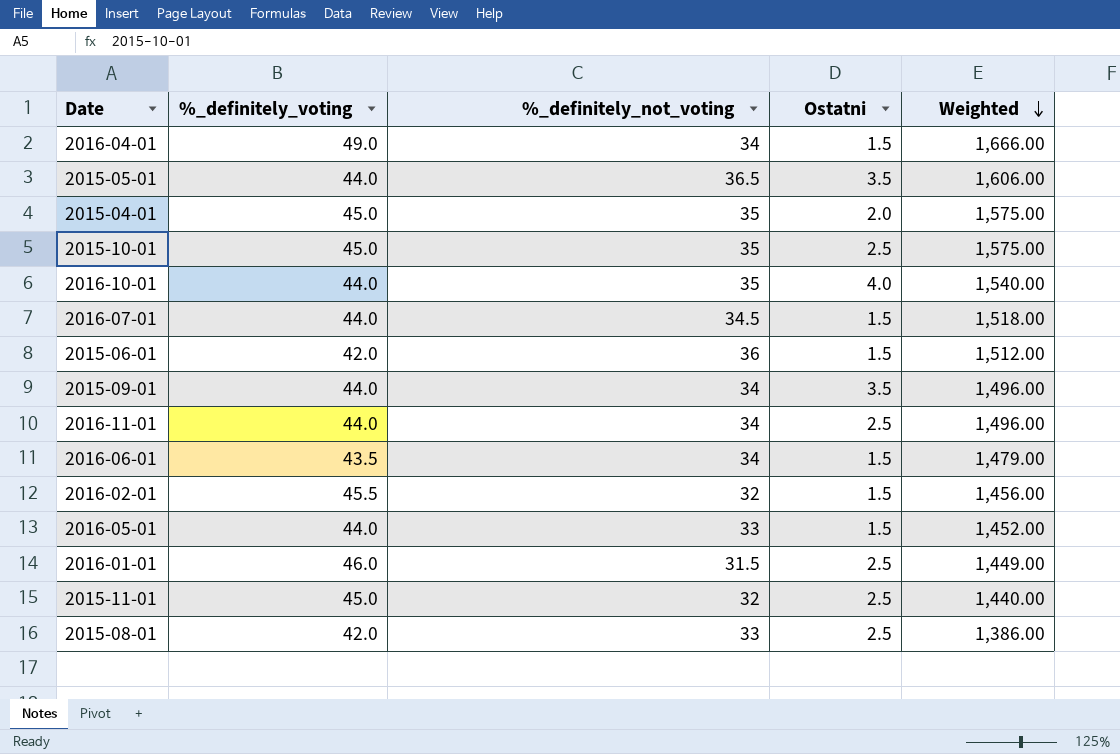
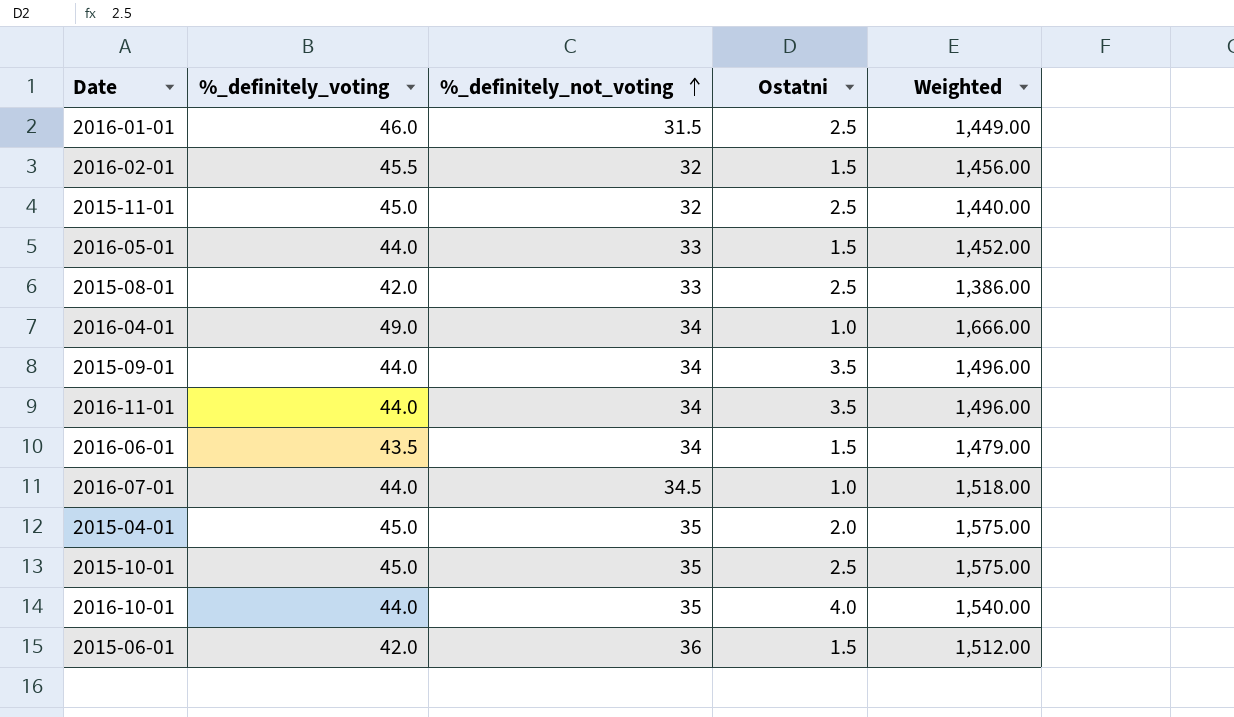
row order: Weighted descending -> %_definitely_not_voting ascending
row 2015-05-01: 44.0 | 36.5 | 3.5 | 1,606.00 -> none
2016-04-01 | Ostatni: 1.5 -> 1.0
2016-11-01 | Ostatni: 2.5 -> 3.5
2016-07-01 | Ostatni: 1.5 -> 1.0

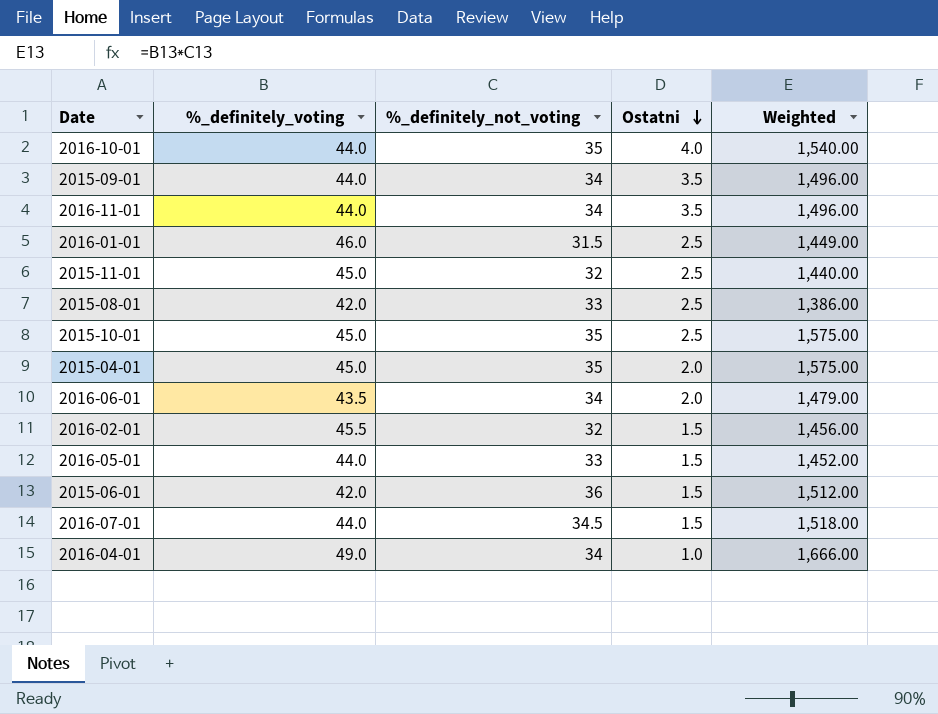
row order: %_definitely_not_voting ascending -> Ostatni descending
2016-06-01 | Ostatni: 1.5 -> 2.0
2016-07-01 | Ostatni: 1.0 -> 1.5

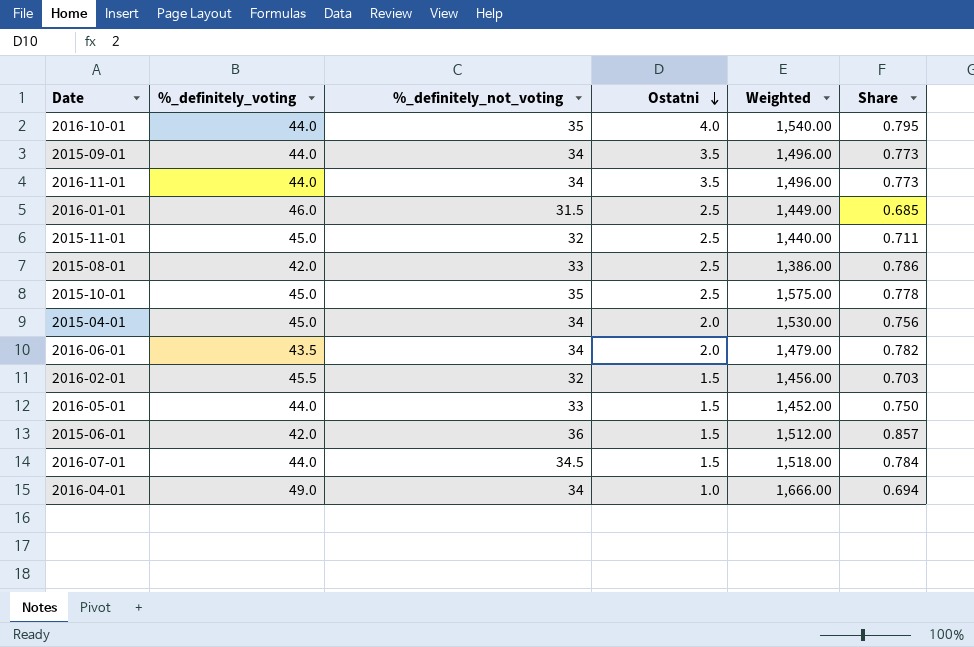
column Share | formula: none -> [%_definitely_not_voting] / [%_definitely_voting]
2015-04-01 | %_definitely_not_voting: 35 -> 34
2015-04-01 | Weighted: 1,575.00 -> 1,530.00

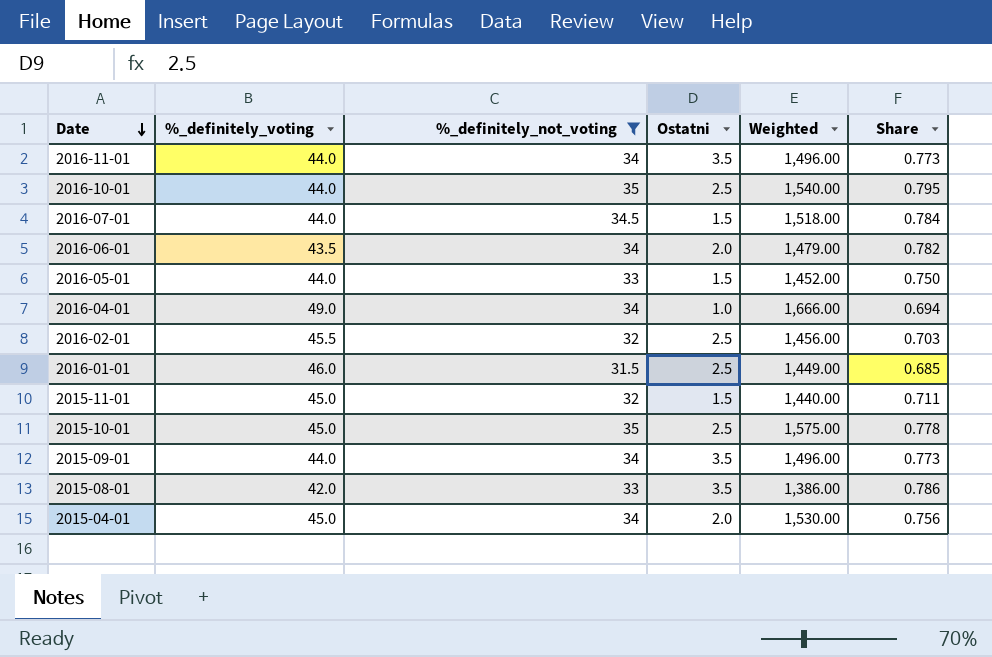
filter: none -> %_definitely_not_voting != 36
row order: Ostatni descending -> Date descending
2016-10-01 | Ostatni: 4.0 -> 2.5
2016-02-01 | Ostatni: 1.5 -> 2.5
2015-11-01 | Ostatni: 2.5 -> 1.5
2015-08-01 | Ostatni: 2.5 -> 3.5

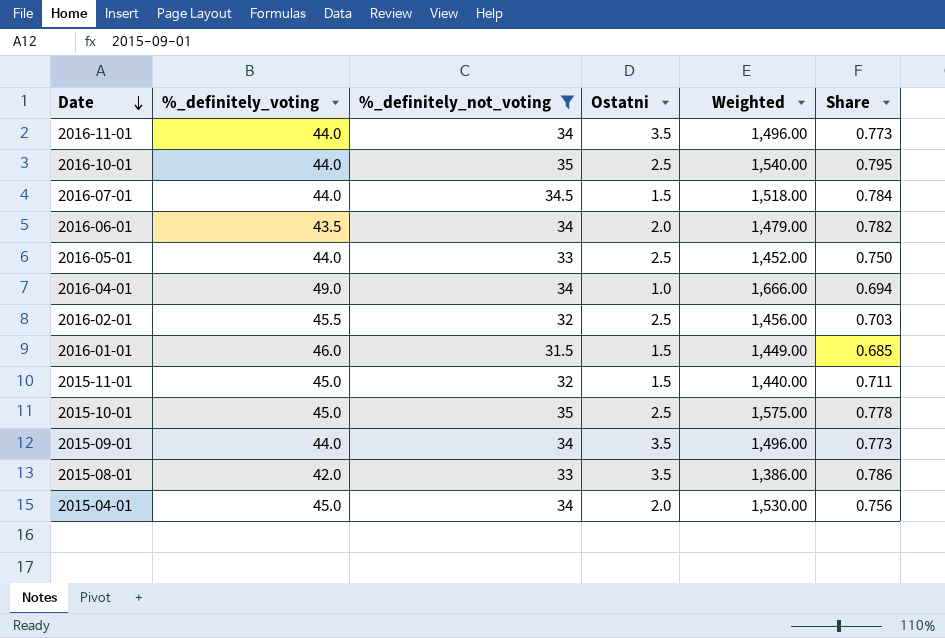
2016-05-01 | Ostatni: 1.5 -> 2.5
2016-01-01 | Ostatni: 2.5 -> 1.5

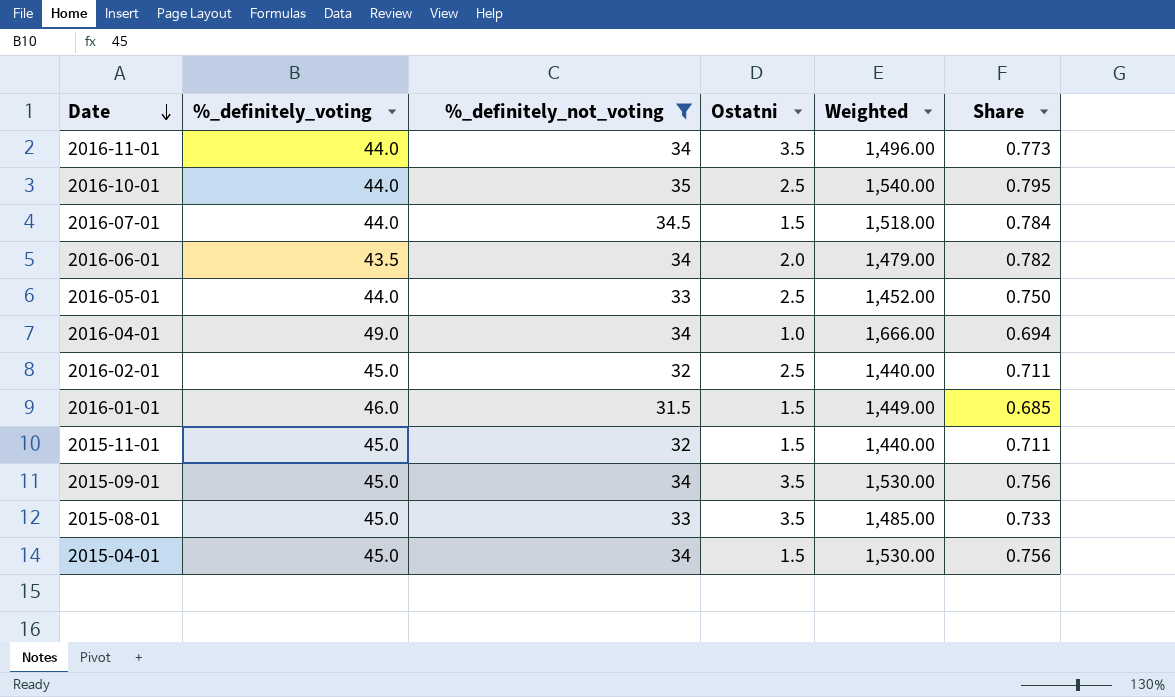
row 2015-10-01: 45.0 | 35 | 2.5 | 1,575.00 | 0.778 -> none
2016-02-01 | %_definitely_voting: 45.5 -> 45.0
2016-02-01 | Weighted: 1,456.00 -> 1,440.00
2016-02-01 | Share: 0.703 -> 0.711
2015-09-01 | %_definitely_voting: 44.0 -> 45.0
2015-09-01 | Weighted: 1,496.00 -> 1,530.00
2015-09-01 | Share: 0.773 -> 0.756
2015-08-01 | %_definitely_voting: 42.0 -> 45.0
2015-08-01 | Weighted: 1,386.00 -> 1,485.00
2015-08-01 | Share: 0.786 -> 0.733
2015-04-01 | Ostatni: 2.0 -> 1.5

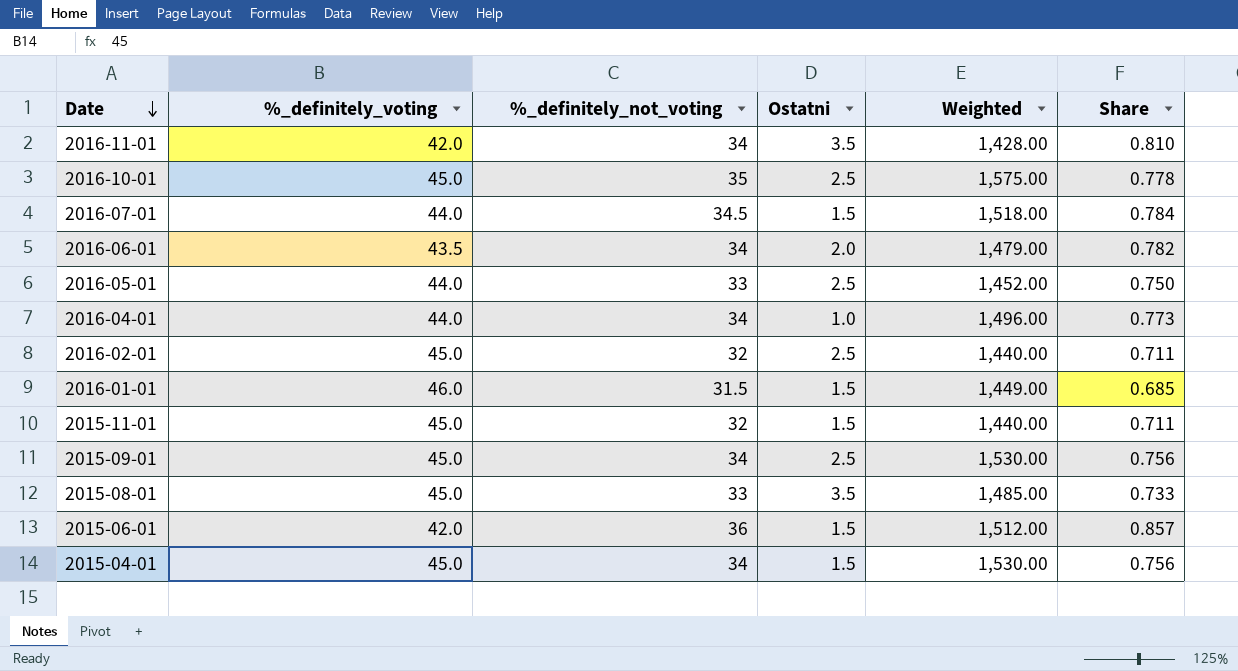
filter: %_definitely_not_voting != 36 -> none
2016-11-01 | %_definitely_voting: 44.0 -> 42.0
2016-11-01 | Weighted: 1,496.00 -> 1,428.00
2016-11-01 | Share: 0.773 -> 0.810
2016-10-01 | %_definitely_voting: 44.0 -> 45.0
2016-10-01 | Weighted: 1,540.00 -> 1,575.00
2016-10-01 | Share: 0.795 -> 0.778
2016-04-01 | %_definitely_voting: 49.0 -> 44.0
2016-04-01 | Weighted: 1,666.00 -> 1,496.00
2016-04-01 | Share: 0.694 -> 0.773
2015-09-01 | Ostatni: 3.5 -> 2.5

